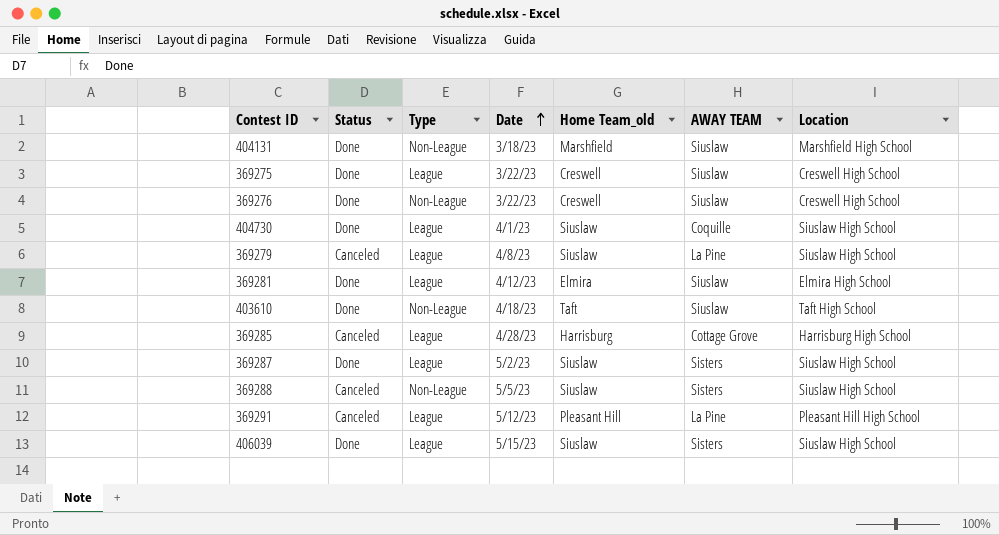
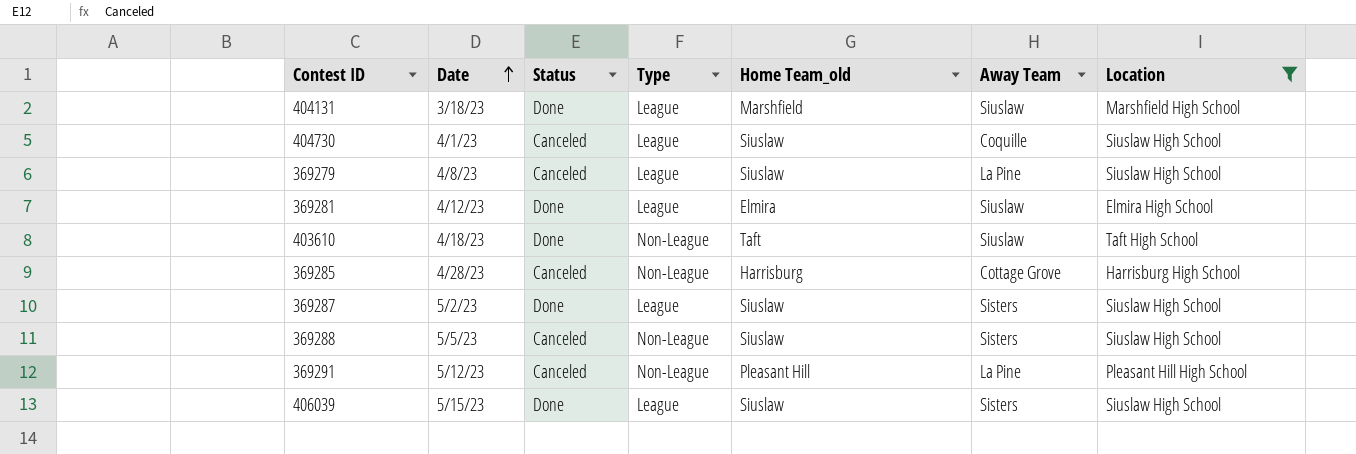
filter: none -> Location != Creswell High School
column Date | position: 4 -> 2
column name: AWAY TEAM -> Away Team
404131 | Type: Non-League -> League
404730 | Status: Done -> Canceled
369285 | Type: League -> Non-League
369291 | Type: League -> Non-League

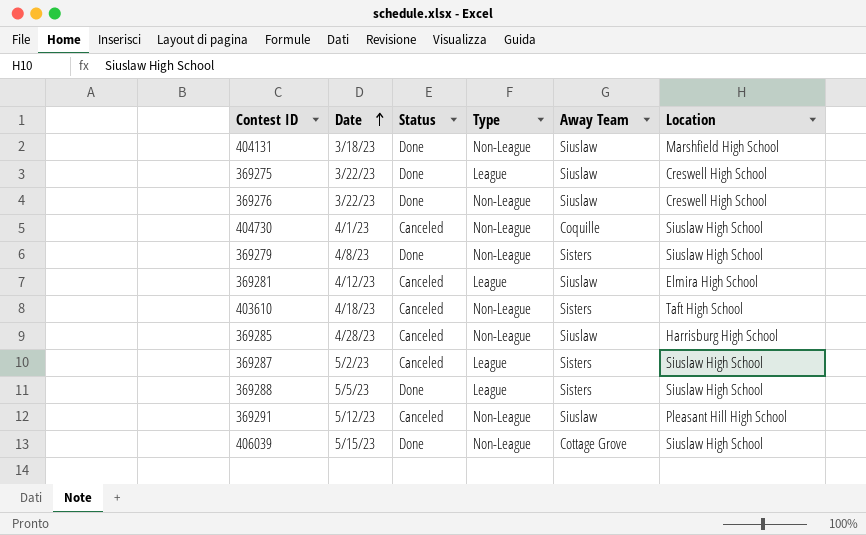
filter: Location != Creswell High School -> none
column Home Team_old | position: 5 -> none
404131 | Type: League -> Non-League
404730 | Type: League -> Non-League
369279 | Status: Canceled -> Done
369279 | Type: League -> Non-League
369279 | Away Team: La Pine -> Sisters
369281 | Status: Done -> Canceled
403610 | Status: Done -> Canceled
403610 | Away Team: Siuslaw -> Sisters
369285 | Away Team: Cottage Grove -> Siuslaw
369287 | Status: Done -> Canceled
369288 | Status: Canceled -> Done
369288 | Type: Non-League -> League
369291 | Away Team: La Pine -> Siuslaw
406039 | Type: League -> Non-League
406039 | Away Team: Sisters -> Cottage Grove

